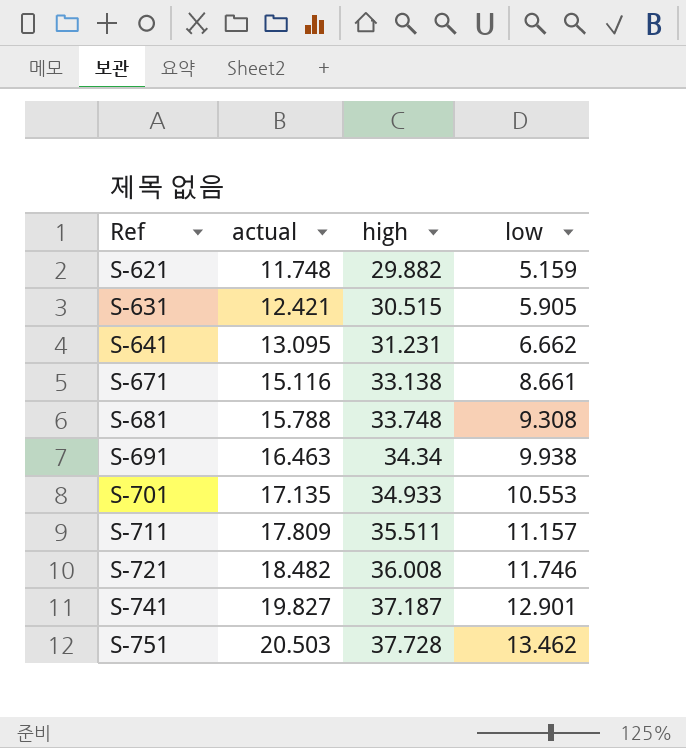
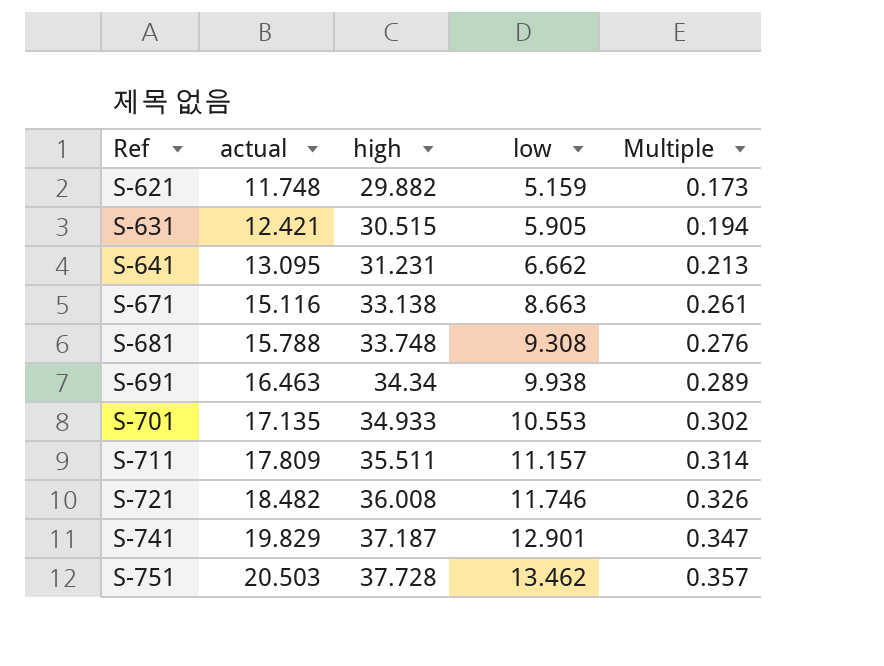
column Multiple | formula: none -> [low] / [high]
S-671 | low: 8.661 -> 8.663
S-741 | actual: 19.827 -> 19.829

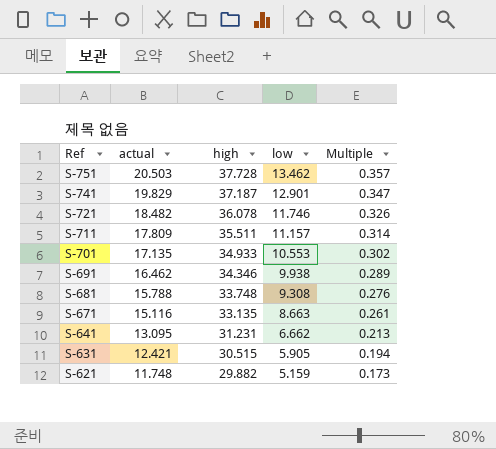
row order: Ref ascending -> Ref descending
S-721 | high: 36.008 -> 36.078
S-691 | actual: 16.463 -> 16.462
S-691 | high: 34.34 -> 34.346
S-671 | high: 33.138 -> 33.135

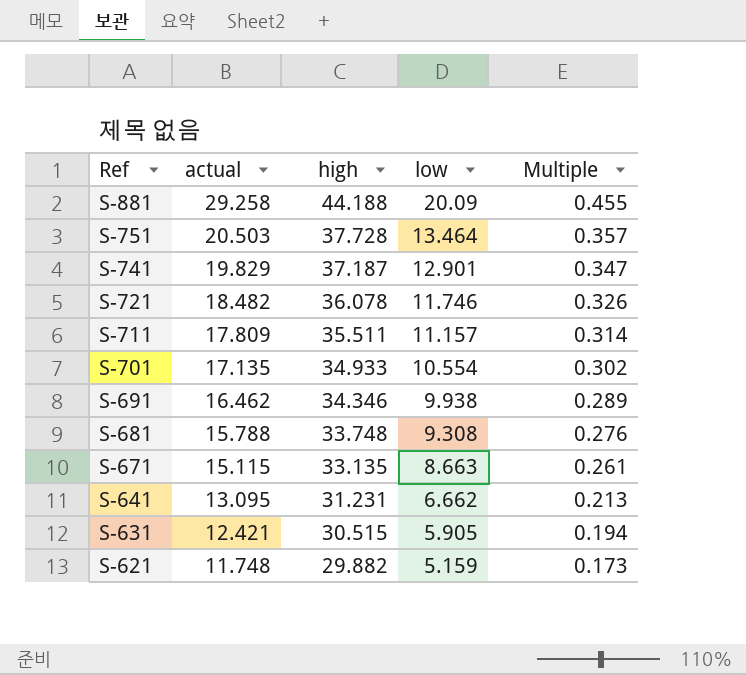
row S-881: none -> 29.258 | 44.188 | 20.09 | 0.455
S-751 | low: 13.462 -> 13.464
S-701 | low: 10.553 -> 10.554
S-671 | actual: 15.116 -> 15.115

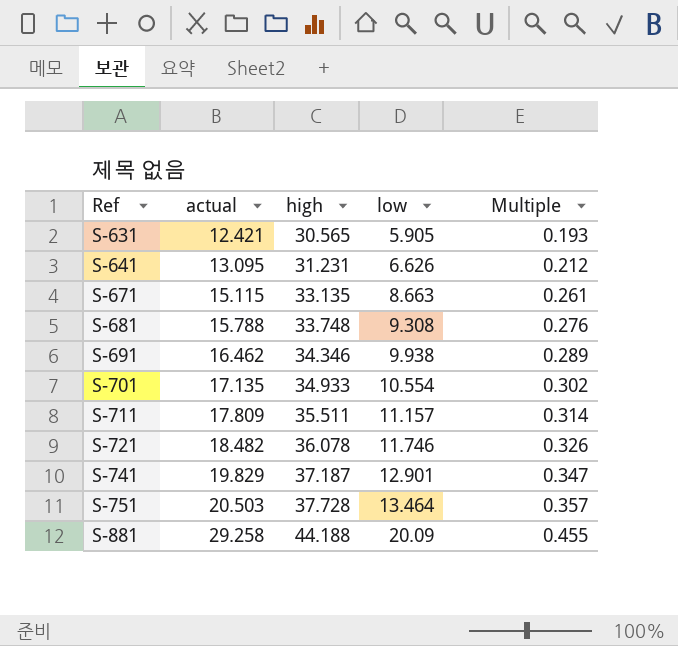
row order: Ref descending -> Ref ascending
row S-621: 11.748 | 29.882 | 5.159 | 0.173 -> none
S-631 | high: 30.515 -> 30.565
S-631 | Multiple: 0.194 -> 0.193
S-641 | low: 6.662 -> 6.626
S-641 | Multiple: 0.213 -> 0.212

